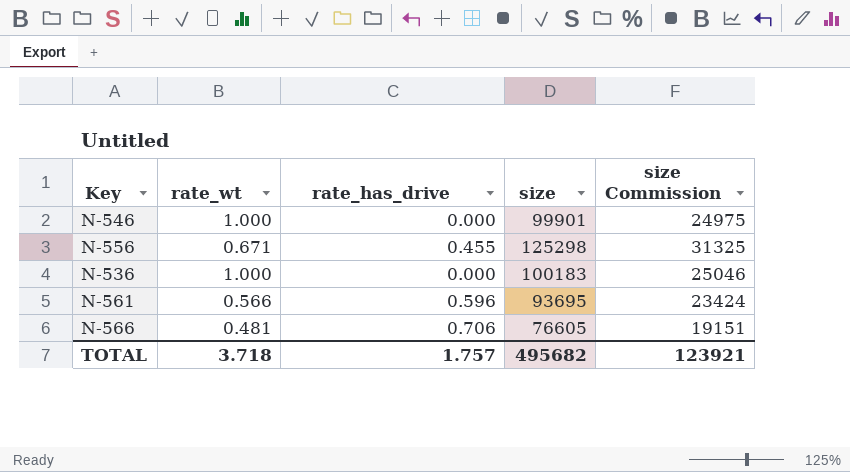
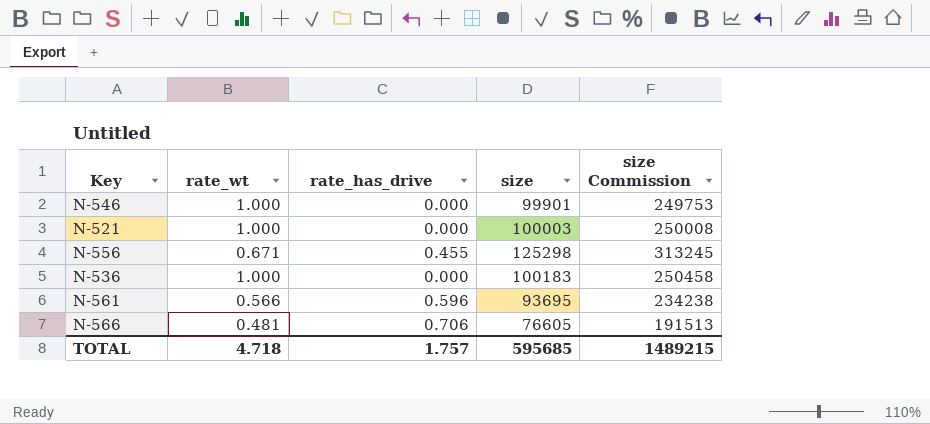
column size Commission | formula: [size] * 0.25 -> [size] * 2.5
row N-521: none -> 1.000 | 0.000 | 100003 | 250008
TOTAL | rate_wt: 3.718 -> 4.718
TOTAL | size: 495682 -> 595685
TOTAL | size Commission: 123921 -> 1489215

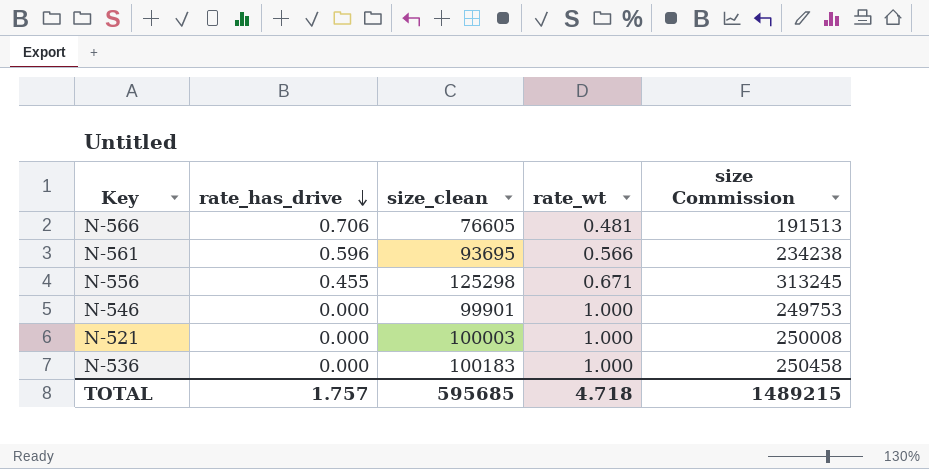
row order: none -> rate_has_drive descending
column name: size -> size_clean
column rate_wt | position: 2 -> 4

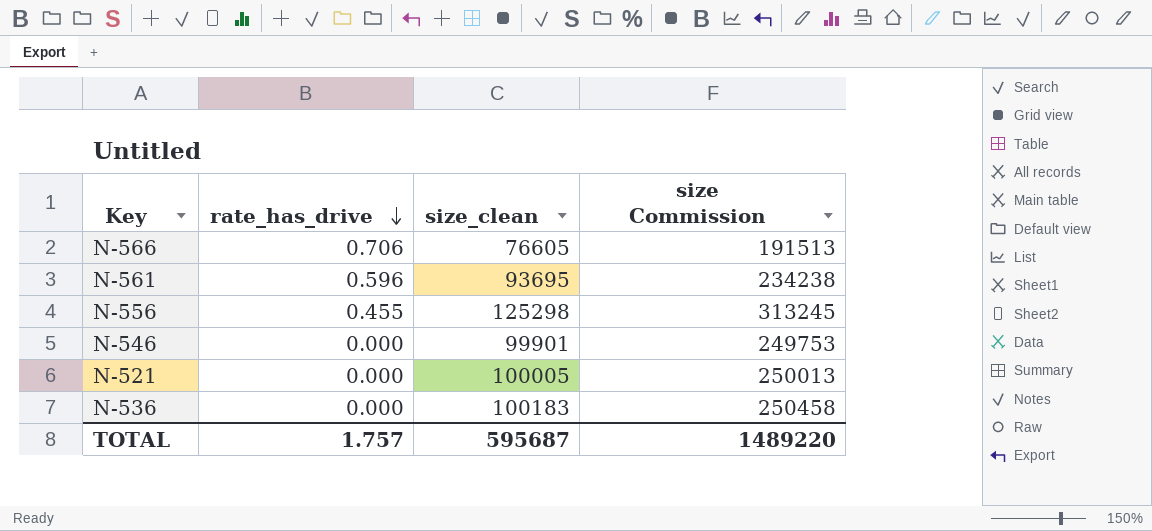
column rate_wt | position: 4 -> none
N-521 | size_clean: 100003 -> 100005
N-521 | size Commission: 250008 -> 250013
TOTAL | size_clean: 595685 -> 595687
TOTAL | size Commission: 1489215 -> 1489220

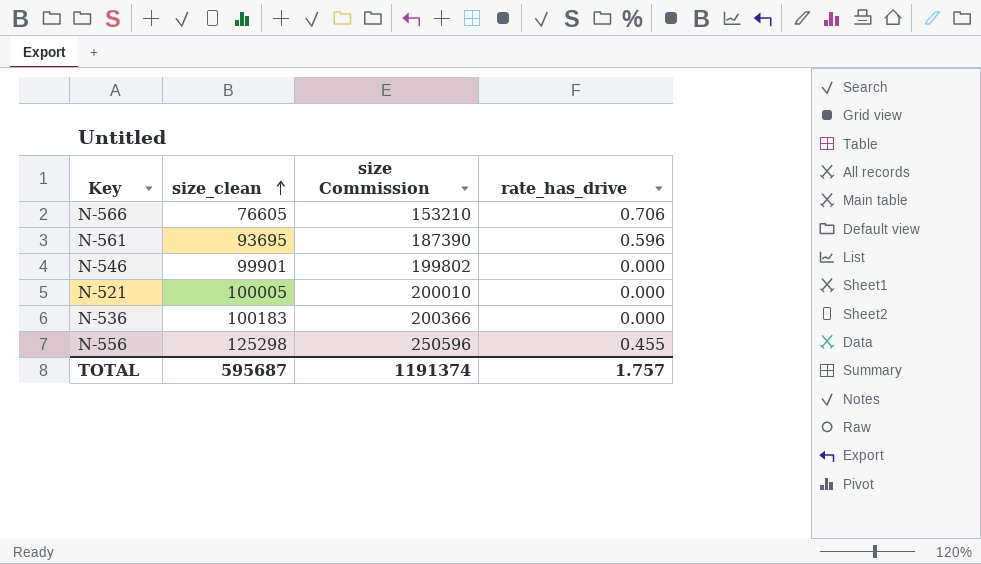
row order: rate_has_drive descending -> size_clean ascending
column size Commission | formula: [size_clean] * 2.5 -> [size_clean] * 2
column rate_has_drive | position: 2 -> 4
TOTAL | size Commission: 1489220 -> 1191374

